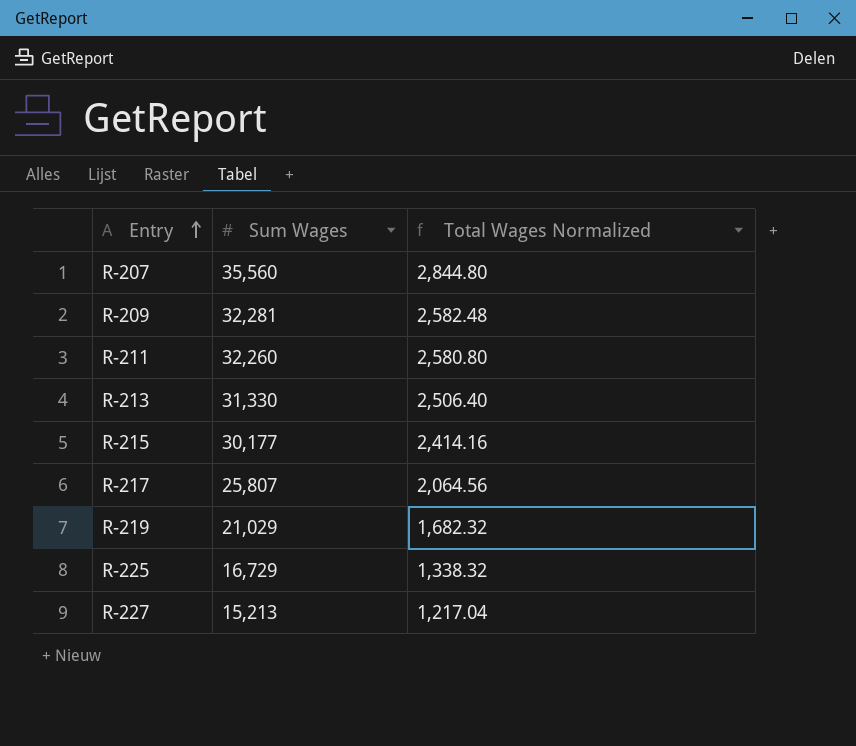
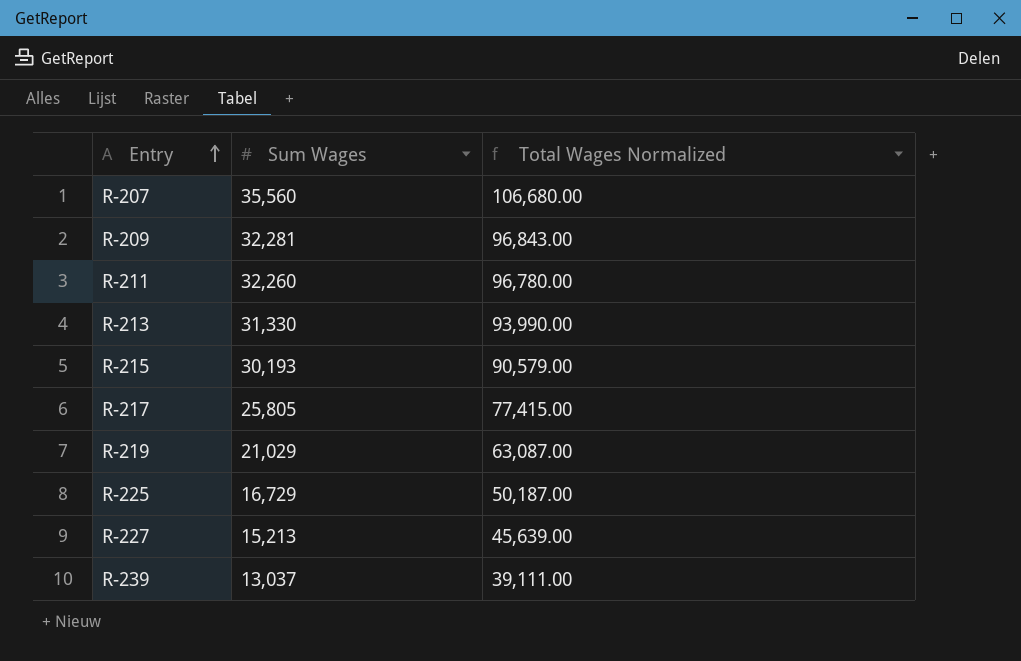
column Total Wages Normalized | formula: [Sum Wages] * 0.08 -> [Sum Wages] * 3
R-215 | Sum Wages: 30,177 -> 30,193
R-217 | Sum Wages: 25,807 -> 25,805
row R-239: none -> 13,037 | 39,111.00

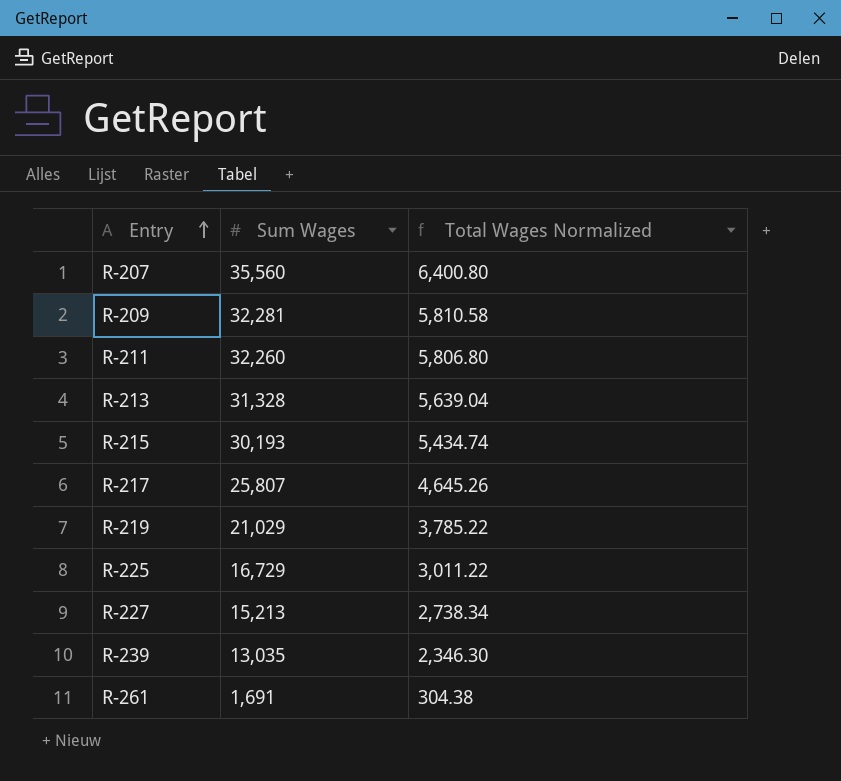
column Total Wages Normalized | formula: [Sum Wages] * 3 -> [Sum Wages] * 0.18
R-213 | Sum Wages: 31,330 -> 31,328
R-217 | Sum Wages: 25,805 -> 25,807
R-239 | Sum Wages: 13,037 -> 13,035
row R-261: none -> 1,691 | 304.38

